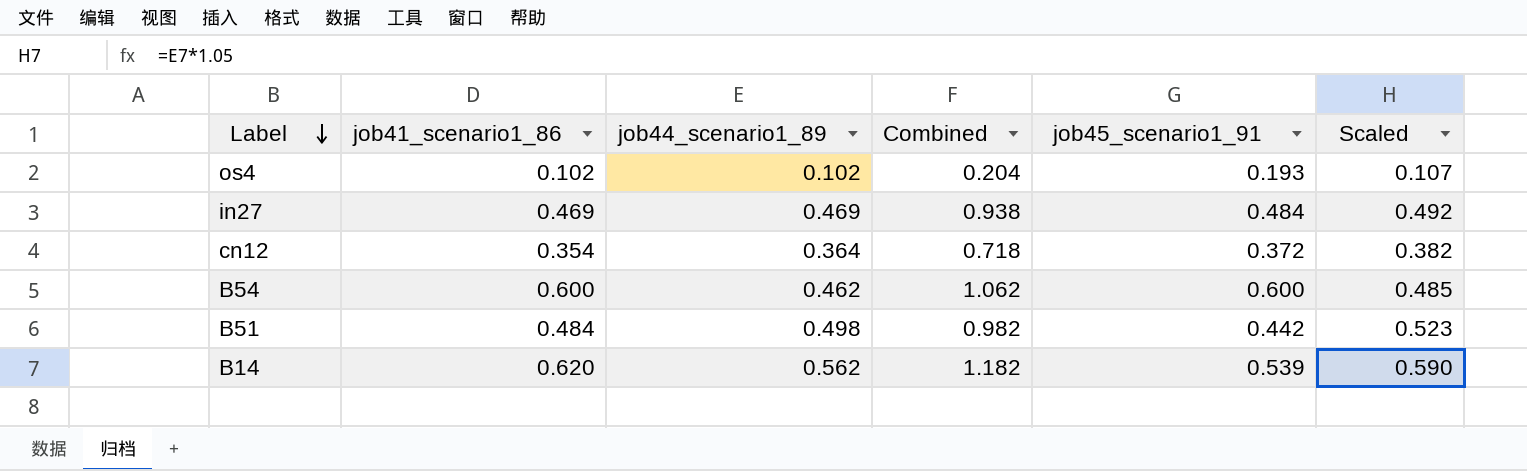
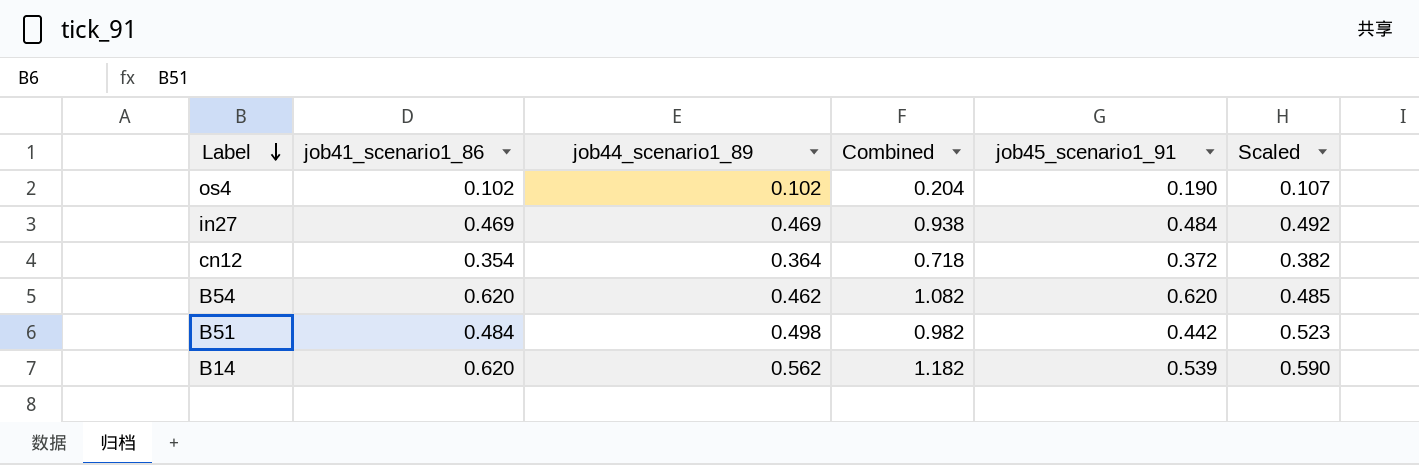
os4 | job45_scenario1_91: 0.193 -> 0.190
B54 | job41_scenario1_86: 0.600 -> 0.620
B54 | Combined: 1.062 -> 1.082
B54 | job45_scenario1_91: 0.600 -> 0.620

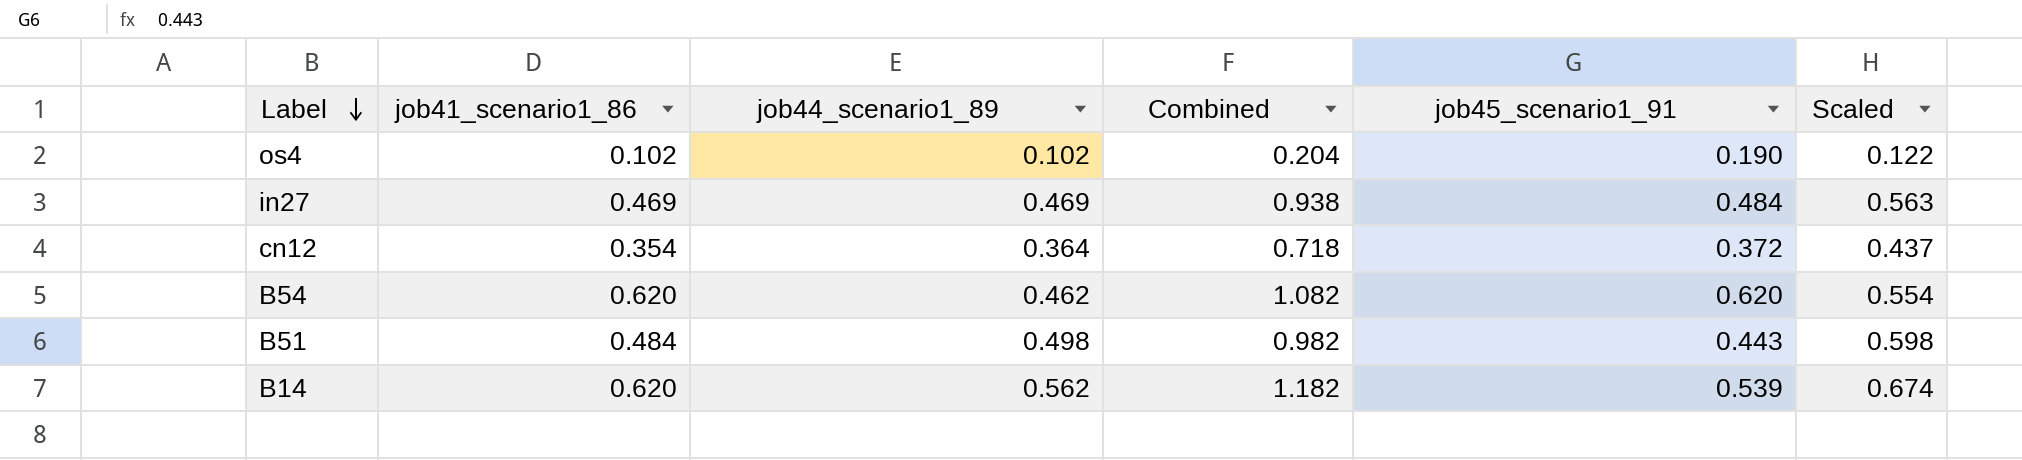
column Scaled | formula: [job44_scenario1_89] * 1.05 -> [job44_scenario1_89] * 1.2
B51 | job45_scenario1_91: 0.442 -> 0.443

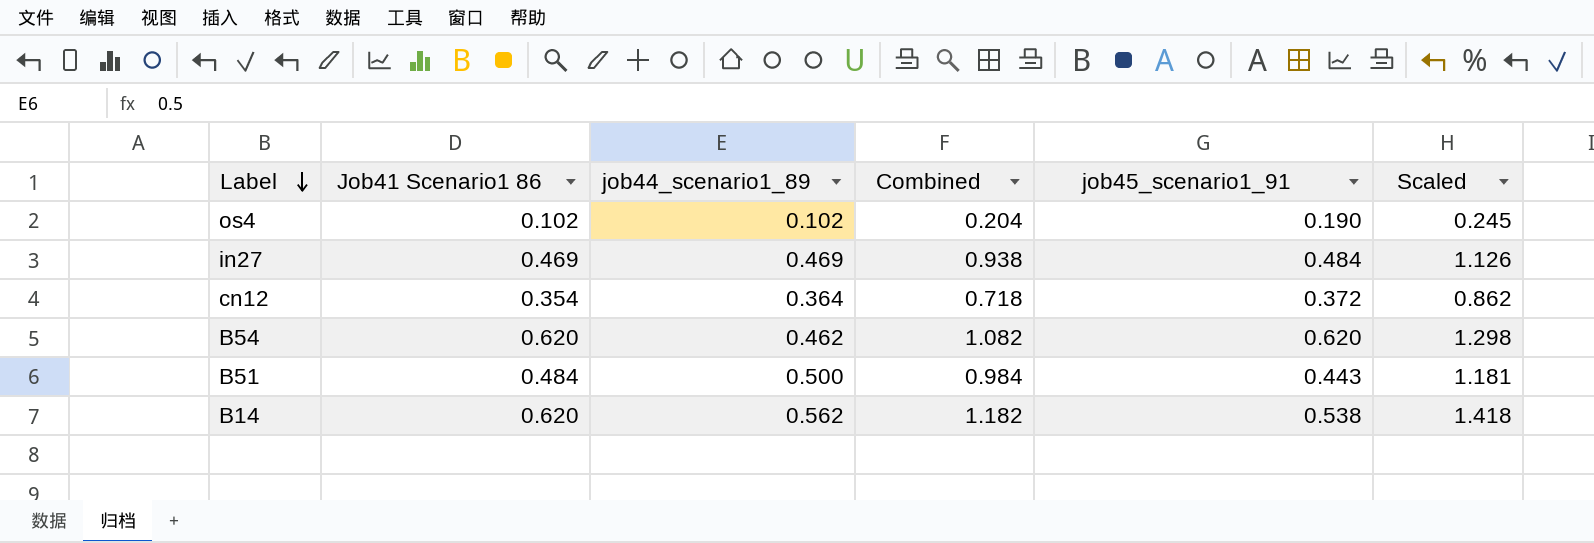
column name: job41_scenario1_86 -> Job41 Scenario1 86
column Scaled | formula: [job44_scenario1_89] * 1.2 -> [Combined] * 1.2
B51 | job44_scenario1_89: 0.498 -> 0.500
B51 | Combined: 0.982 -> 0.984
B14 | job45_scenario1_91: 0.539 -> 0.538

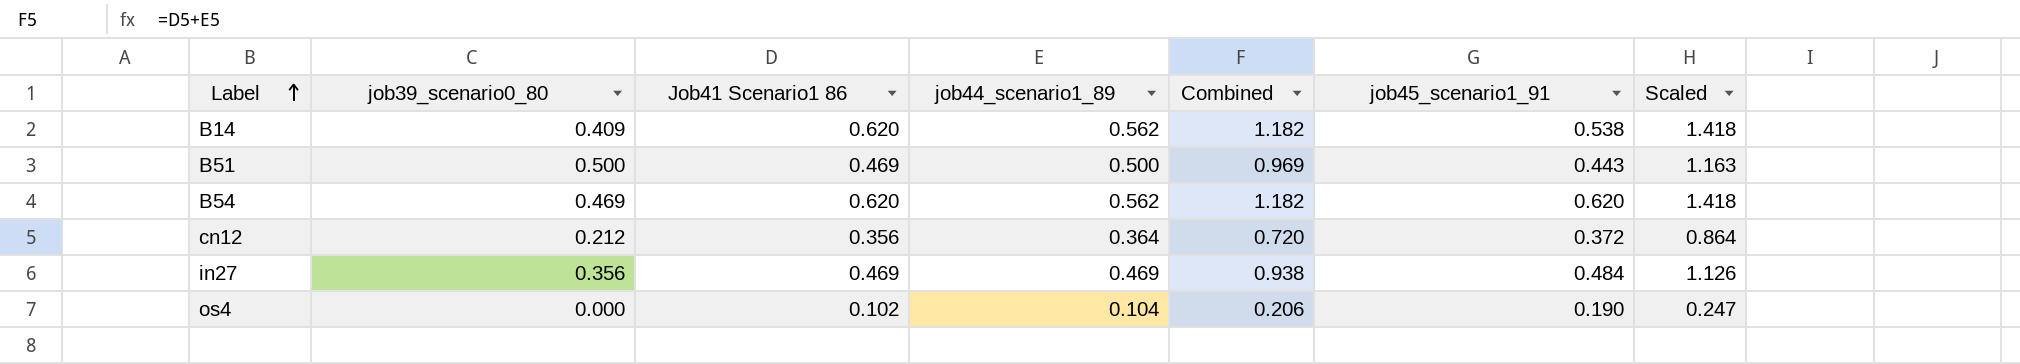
row order: Label descending -> Label ascending
column job39_scenario0_80 | position: none -> 2
B51 | Job41 Scenario1 86: 0.484 -> 0.469
B51 | Combined: 0.984 -> 0.969
B51 | Scaled: 1.181 -> 1.163
B54 | job44_scenario1_89: 0.462 -> 0.562
B54 | Combined: 1.082 -> 1.182
B54 | Scaled: 1.298 -> 1.418
cn12 | Job41 Scenario1 86: 0.354 -> 0.356
cn12 | Combined: 0.718 -> 0.720
cn12 | Scaled: 0.862 -> 0.864
os4 | job44_scenario1_89: 0.102 -> 0.104
os4 | Combined: 0.204 -> 0.206
os4 | Scaled: 0.245 -> 0.247

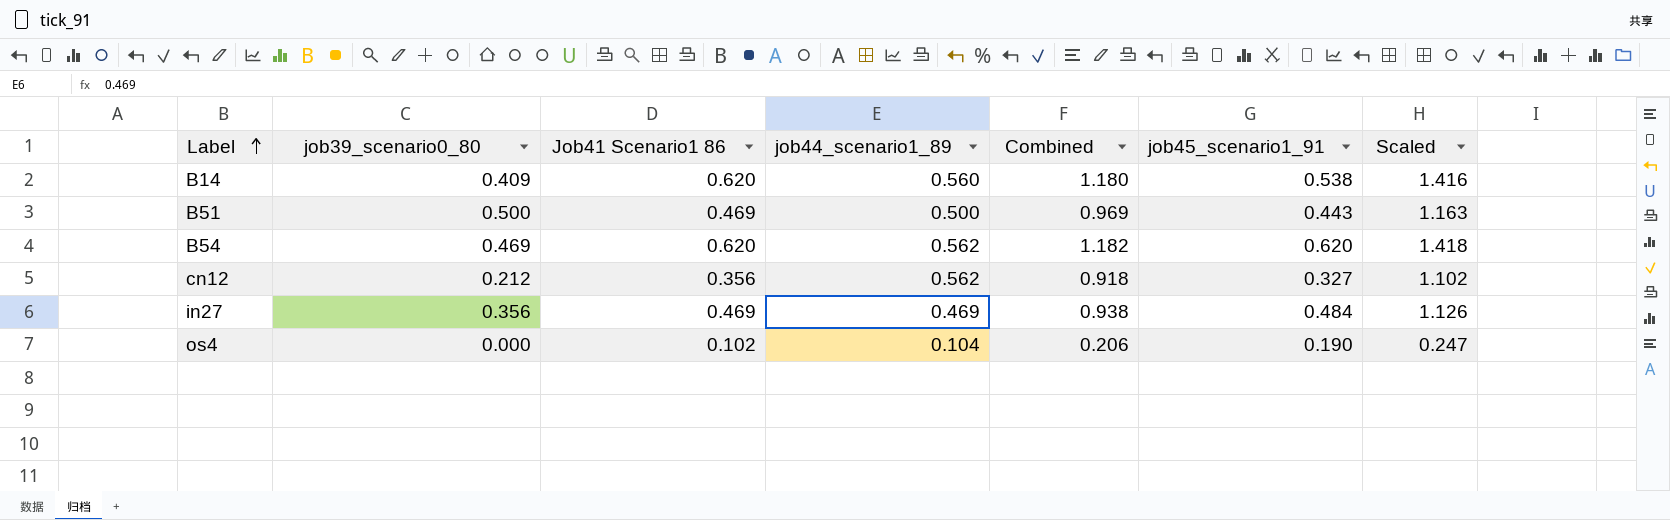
B14 | job44_scenario1_89: 0.562 -> 0.560
B14 | Combined: 1.182 -> 1.180
B14 | Scaled: 1.418 -> 1.416
cn12 | job44_scenario1_89: 0.364 -> 0.562
cn12 | Combined: 0.720 -> 0.918
cn12 | job45_scenario1_91: 0.372 -> 0.327
cn12 | Scaled: 0.864 -> 1.102

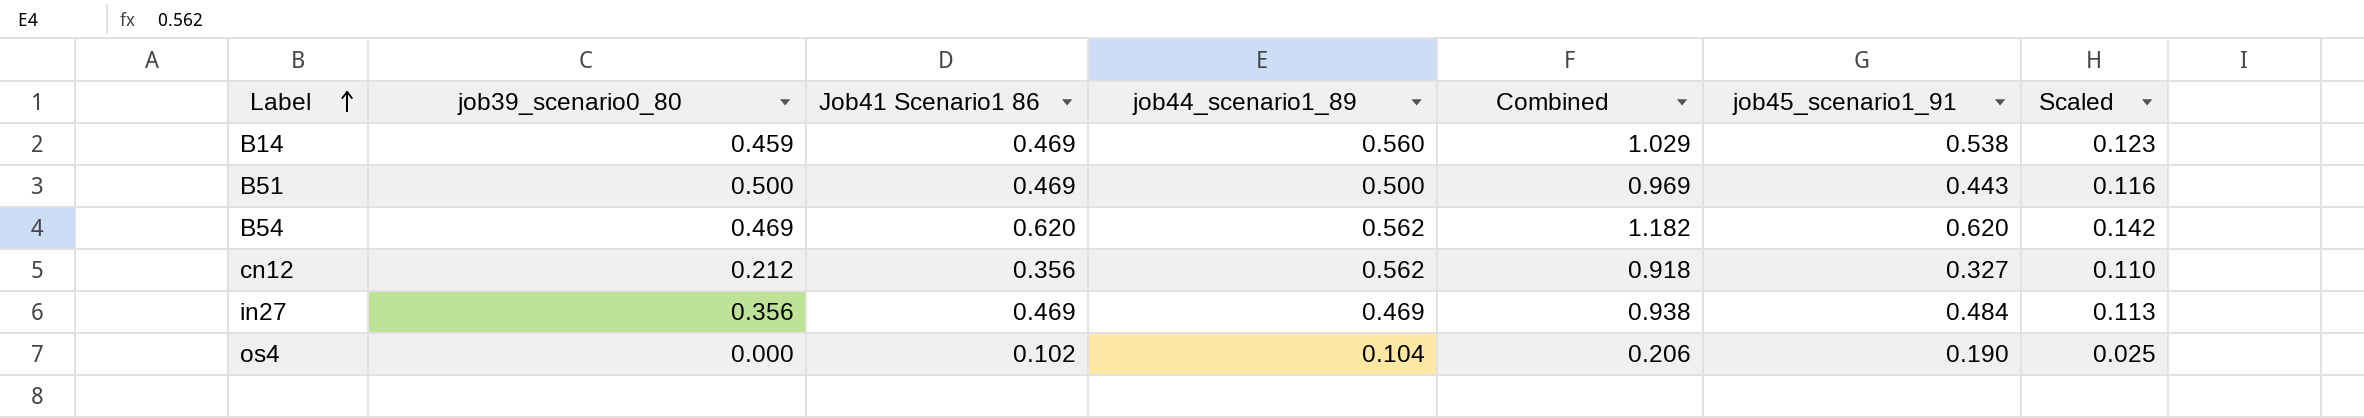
column Scaled | formula: [Combined] * 1.2 -> [Combined] * 0.12
B14 | job39_scenario0_80: 0.409 -> 0.459
B14 | Job41 Scenario1 86: 0.620 -> 0.469
B14 | Combined: 1.180 -> 1.029

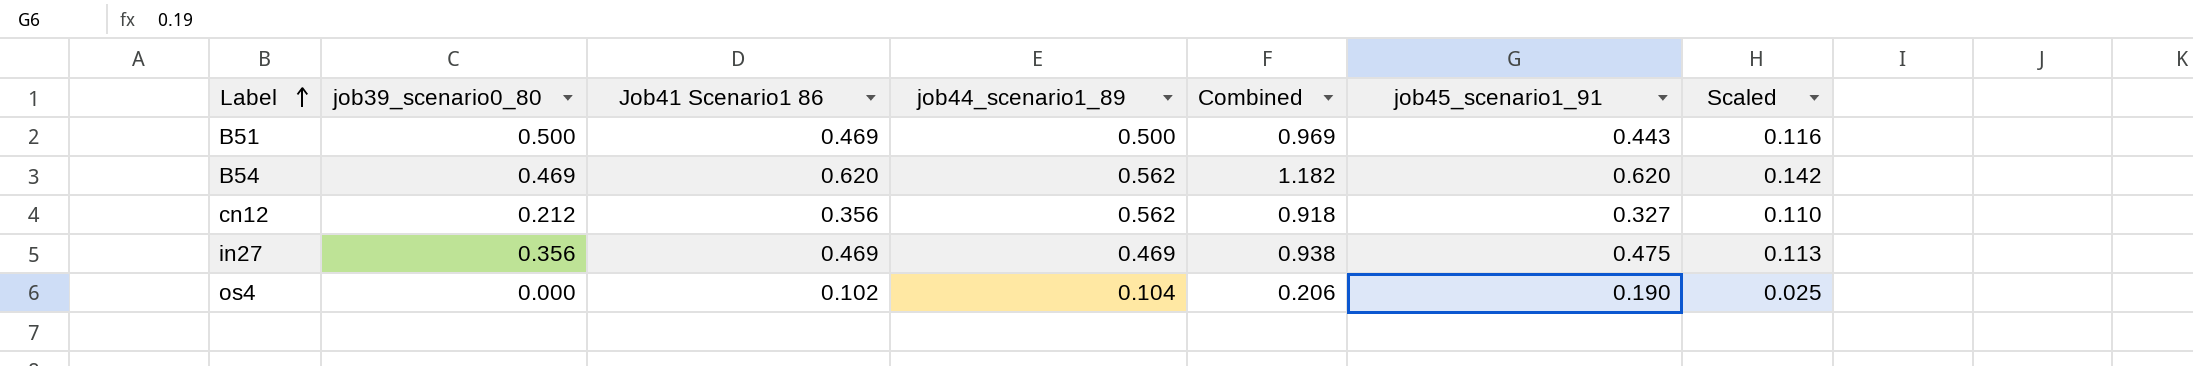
row B14: 0.459 | 0.469 | 0.560 | 1.029 | 0.538 | 0.123 -> none
in27 | job45_scenario1_91: 0.484 -> 0.475

